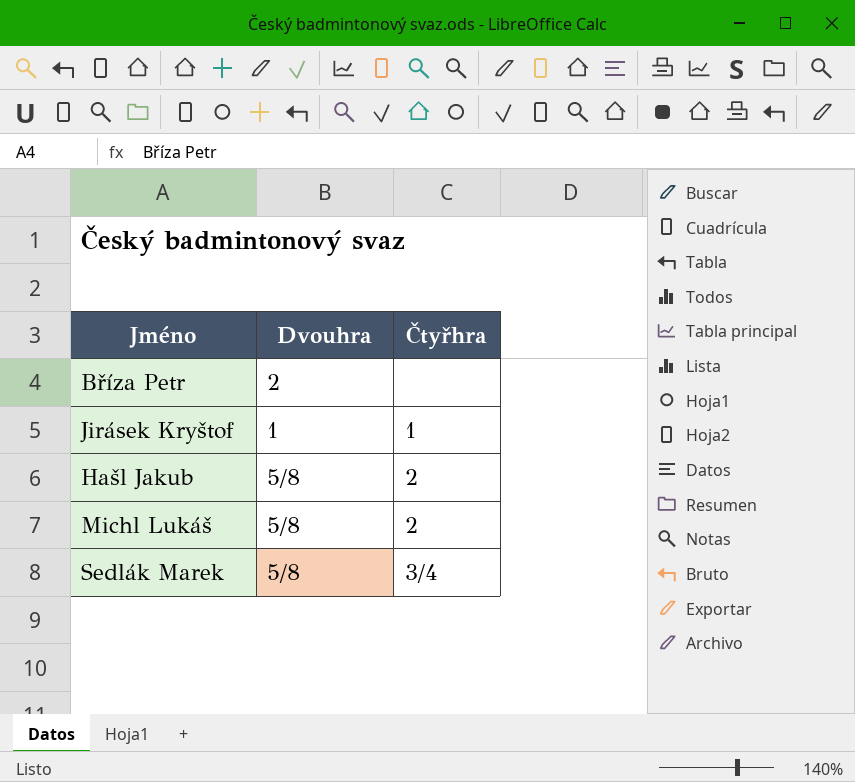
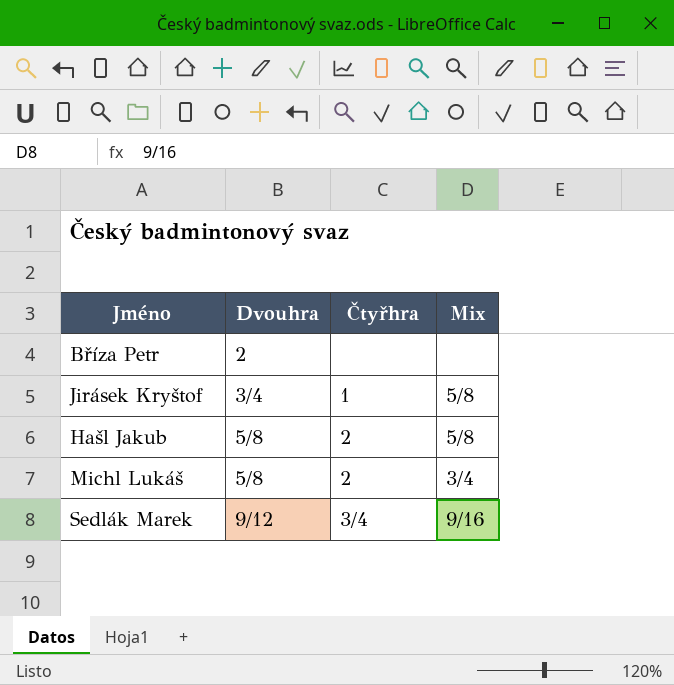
column Mix | position: none -> 4
Jirásek Kryštof | Dvouhra: 1 -> 3/4
Sedlák Marek | Dvouhra: 5/8 -> 9/12

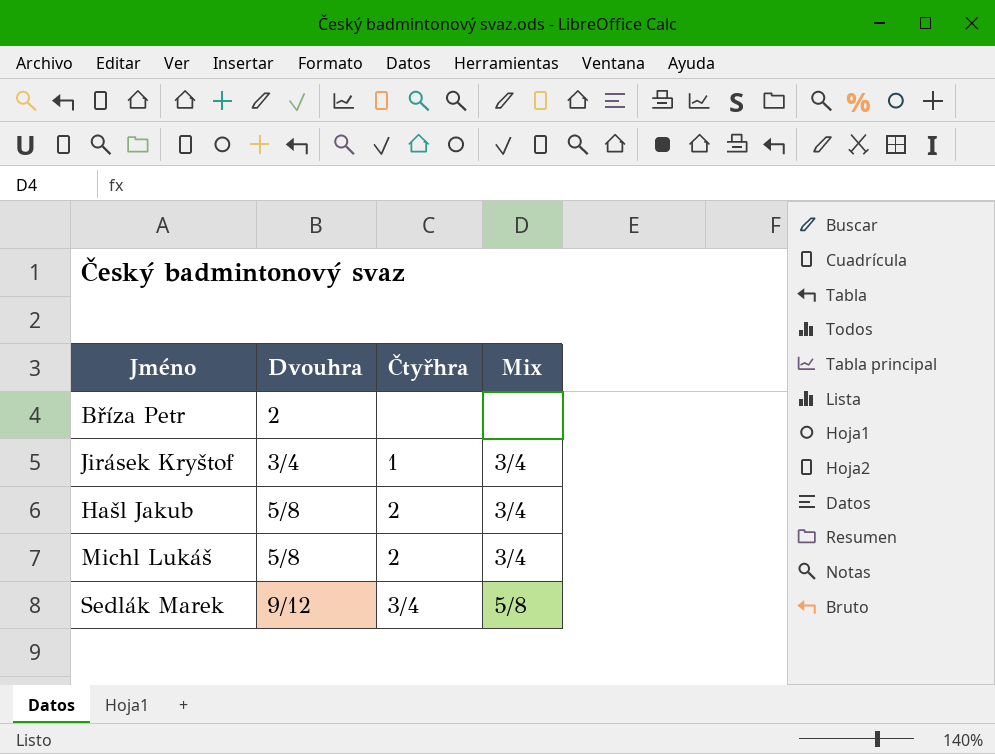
Jirásek Kryštof | Mix: 5/8 -> 3/4
Hašl Jakub | Mix: 5/8 -> 3/4
Sedlák Marek | Mix: 9/16 -> 5/8

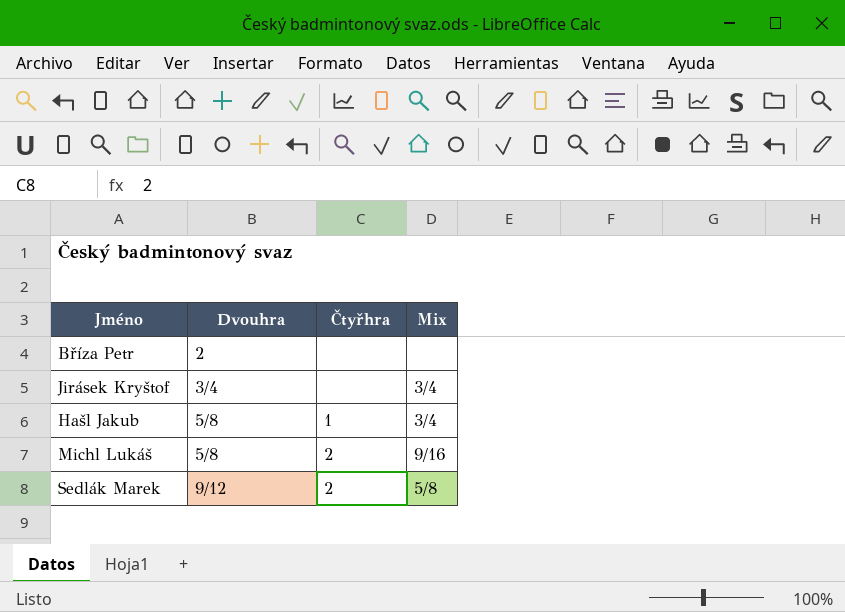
Jirásek Kryštof | Čtyřhra: 1 -> none
Hašl Jakub | Čtyřhra: 2 -> 1
Michl Lukáš | Mix: 3/4 -> 9/16
Sedlák Marek | Čtyřhra: 3/4 -> 2

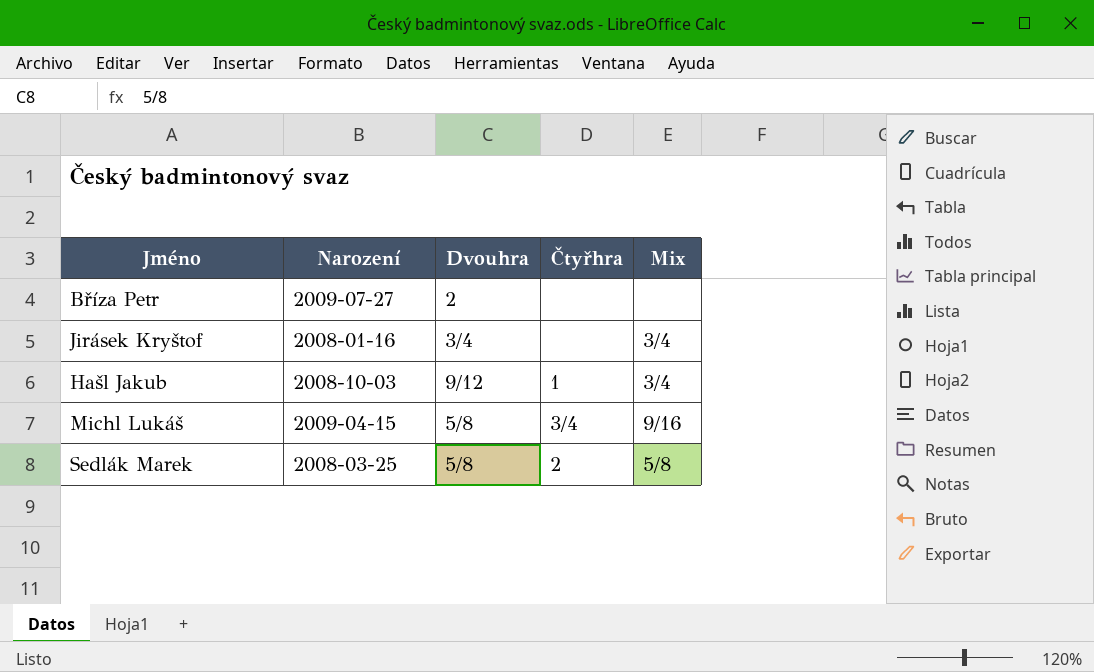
column Narození | position: none -> 2
Hašl Jakub | Dvouhra: 5/8 -> 9/12
Michl Lukáš | Čtyřhra: 2 -> 3/4
Sedlák Marek | Dvouhra: 9/12 -> 5/8

